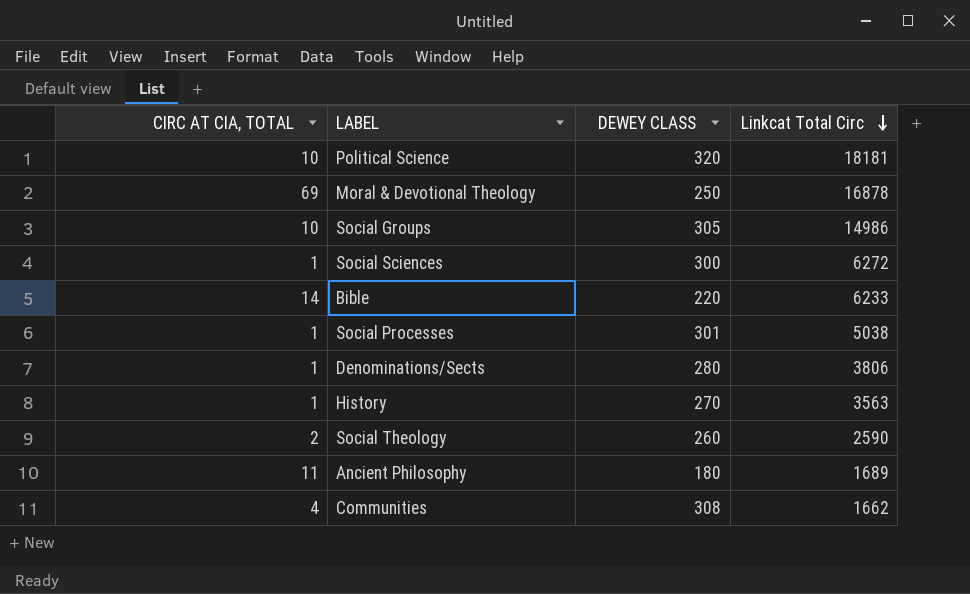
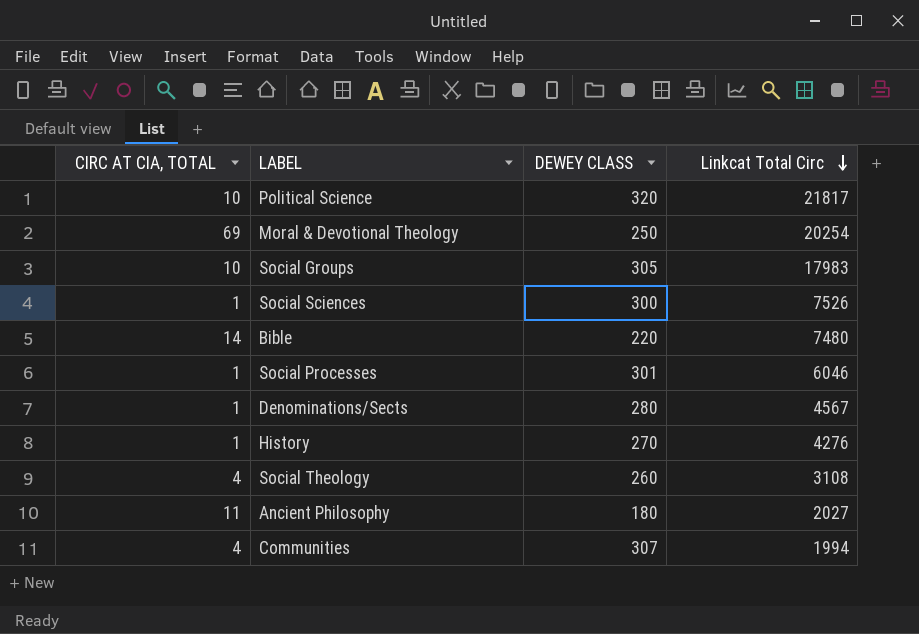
Political Science | Linkcat Total Circ: 18181 -> 21817
Moral & Devotional Theology | Linkcat Total Circ: 16878 -> 20254
Social Groups | Linkcat Total Circ: 14986 -> 17983
Social Sciences | Linkcat Total Circ: 6272 -> 7526
Bible | Linkcat Total Circ: 6233 -> 7480
Social Processes | Linkcat Total Circ: 5038 -> 6046
Denominations/Sects | Linkcat Total Circ: 3806 -> 4567
History | Linkcat Total Circ: 3563 -> 4276
Social Theology | CIRC AT CIA, TOTAL: 2 -> 4
Social Theology | Linkcat Total Circ: 2590 -> 3108
Ancient Philosophy | Linkcat Total Circ: 1689 -> 2027
Communities | DEWEY CLASS: 308 -> 307
Communities | Linkcat Total Circ: 1662 -> 1994

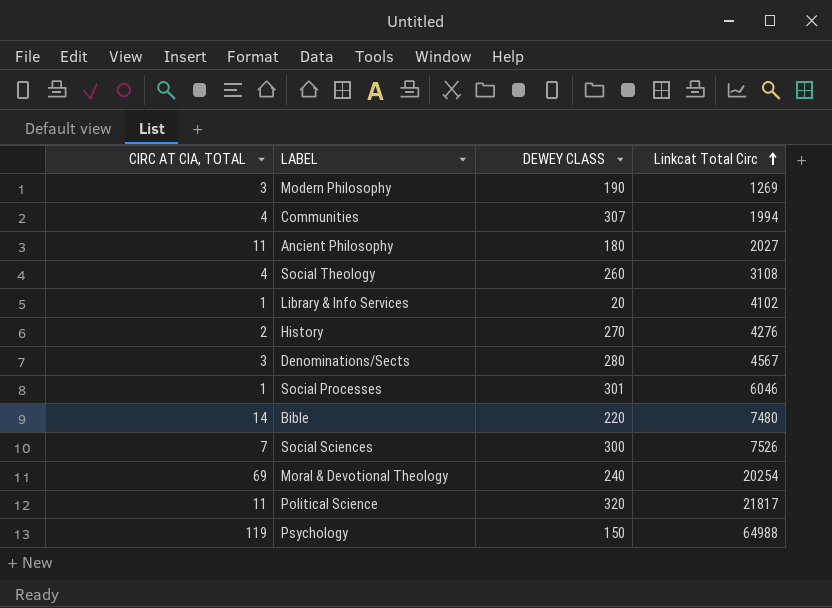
row order: Linkcat Total Circ descending -> Linkcat Total Circ ascending
row Social Groups: 10 | 305 | 17983 -> none
row Modern Philosophy: none -> 3 | 190 | 1269
row Library & Info Services: none -> 1 | 20 | 4102
History | CIRC AT CIA, TOTAL: 1 -> 2
Denominations/Sects | CIRC AT CIA, TOTAL: 1 -> 3
Social Sciences | CIRC AT CIA, TOTAL: 1 -> 7
Moral & Devotional Theology | DEWEY CLASS: 250 -> 240
Political Science | CIRC AT CIA, TOTAL: 10 -> 11
row Psychology: none -> 119 | 150 | 64988

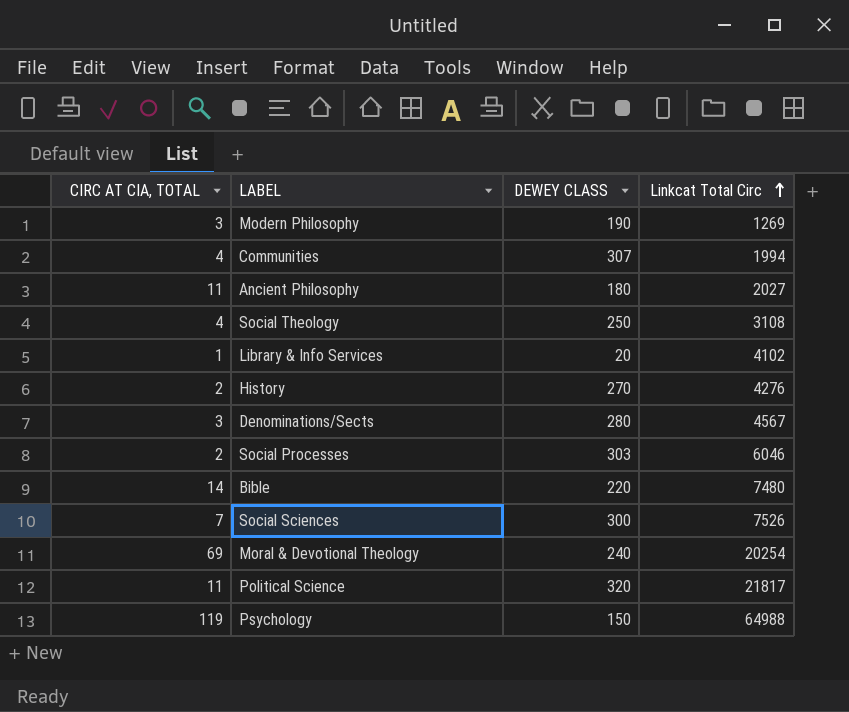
Social Theology | DEWEY CLASS: 260 -> 250
Social Processes | CIRC AT CIA, TOTAL: 1 -> 2
Social Processes | DEWEY CLASS: 301 -> 303

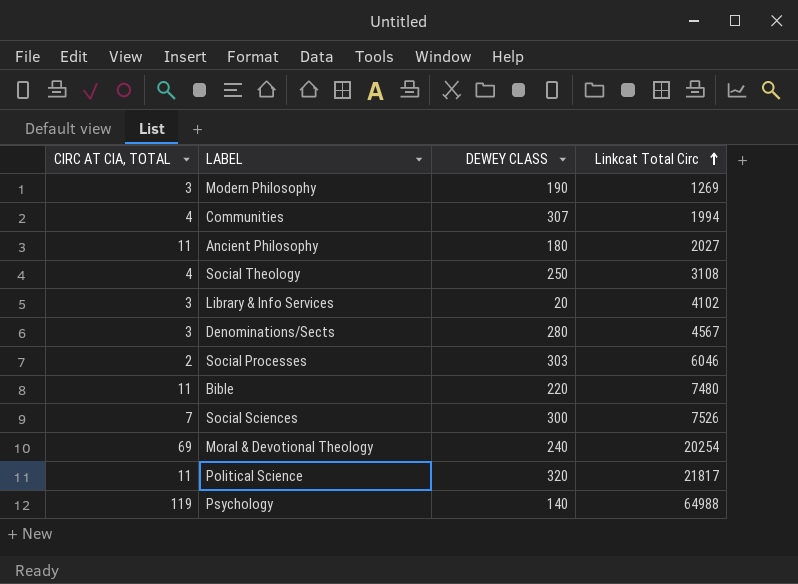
row History: 2 | 270 | 4276 -> none
Library & Info Services | CIRC AT CIA, TOTAL: 1 -> 3
Bible | CIRC AT CIA, TOTAL: 14 -> 11
Psychology | DEWEY CLASS: 150 -> 140

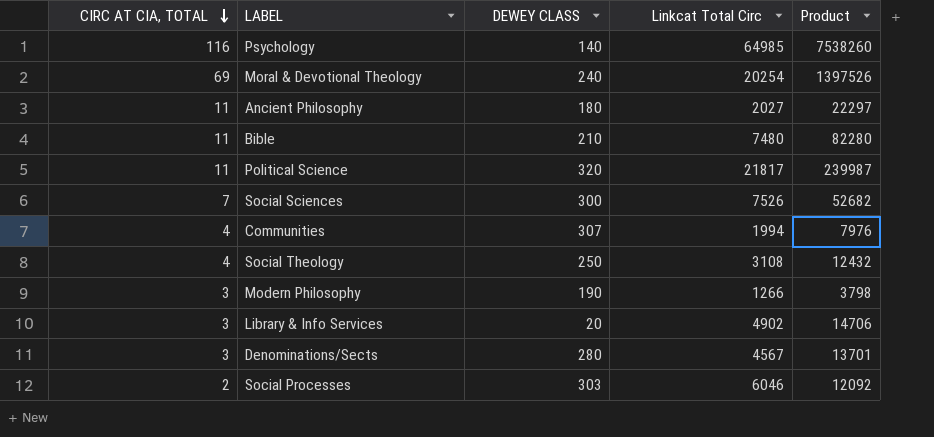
row order: Linkcat Total Circ ascending -> CIRC AT CIA, TOTAL descending
column Product | formula: none -> [CIRC AT CIA, TOTAL] * [Linkcat Total Circ]
Psychology | CIRC AT CIA, TOTAL: 119 -> 116
Psychology | Linkcat Total Circ: 64988 -> 64985
Bible | DEWEY CLASS: 220 -> 210
Modern Philosophy | Linkcat Total Circ: 1269 -> 1266
Library & Info Services | Linkcat Total Circ: 4102 -> 4902

